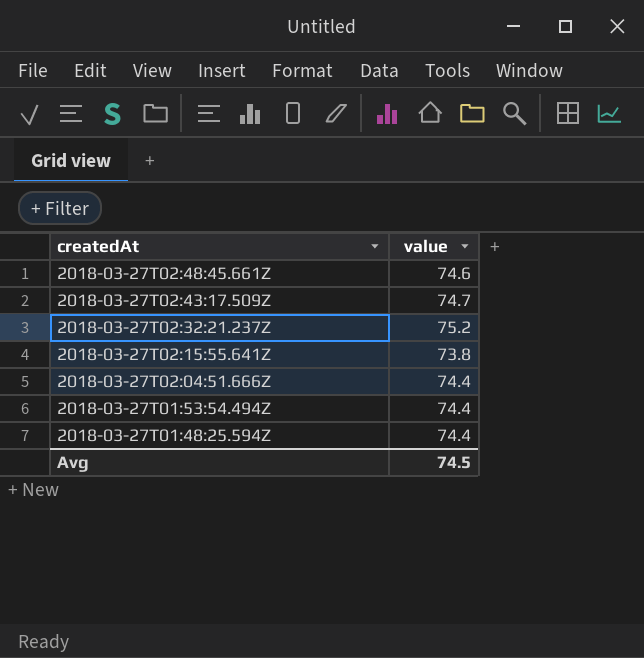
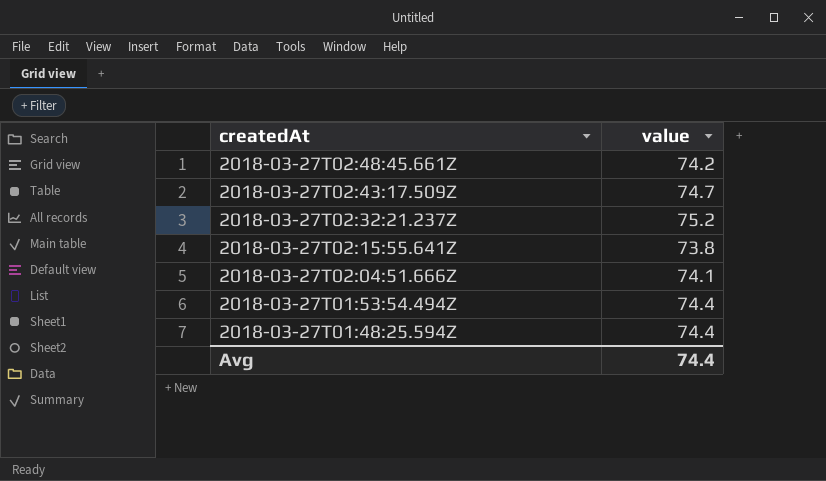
2018-03-27T02:48:45.661Z | value: 74.6 -> 74.2
2018-03-27T02:04:51.666Z | value: 74.4 -> 74.1
Avg | value: 74.5 -> 74.4

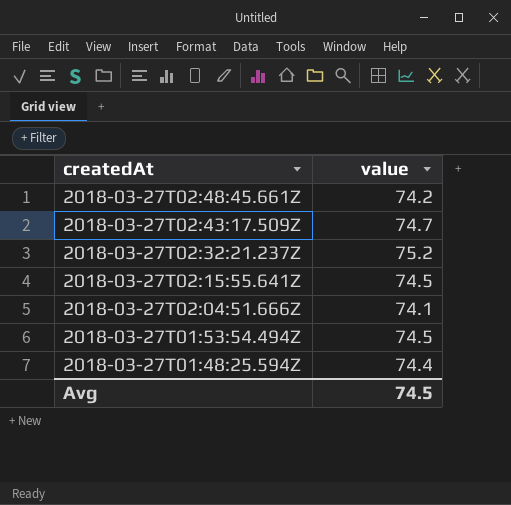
2018-03-27T02:15:55.641Z | value: 73.8 -> 74.5
2018-03-27T01:53:54.494Z | value: 74.4 -> 74.5
Avg | value: 74.4 -> 74.5

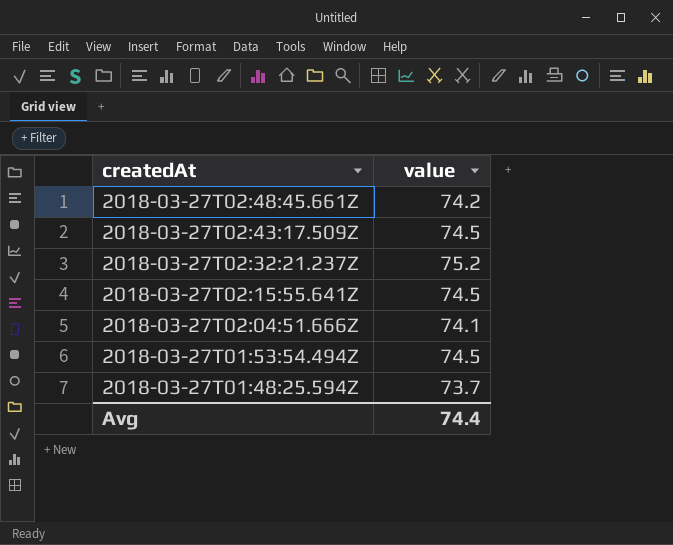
2018-03-27T02:43:17.509Z | value: 74.7 -> 74.5
2018-03-27T01:48:25.594Z | value: 74.4 -> 73.7
Avg | value: 74.5 -> 74.4

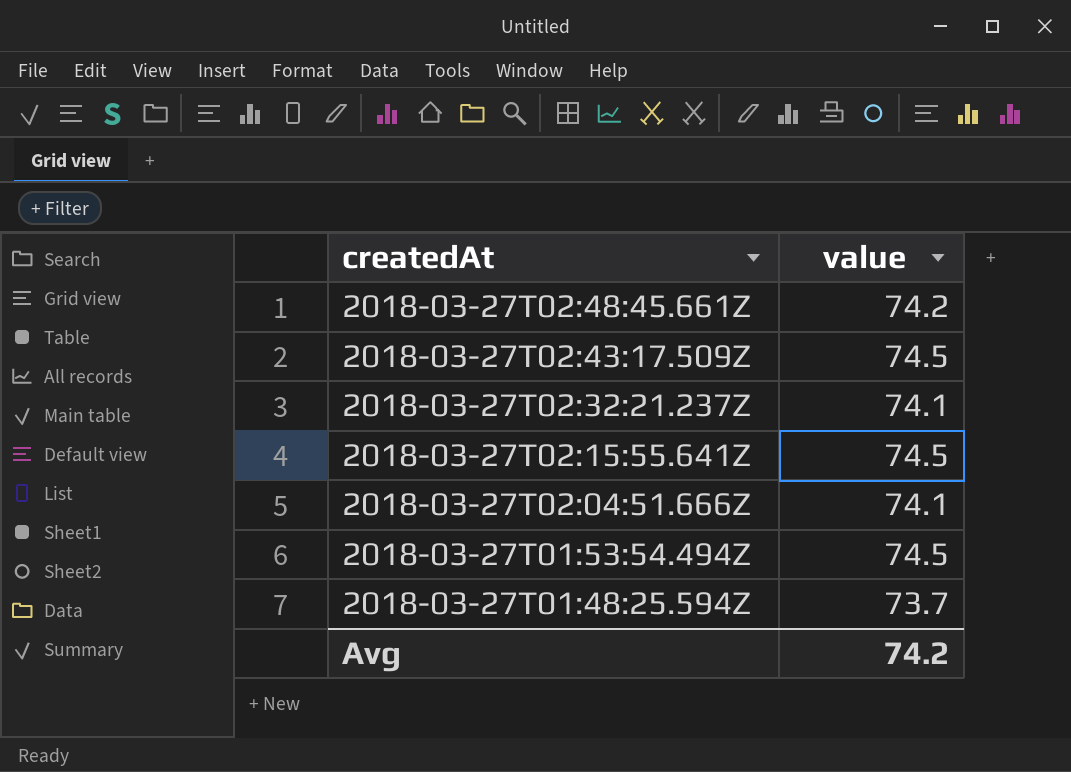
2018-03-27T02:32:21.237Z | value: 75.2 -> 74.1
Avg | value: 74.4 -> 74.2

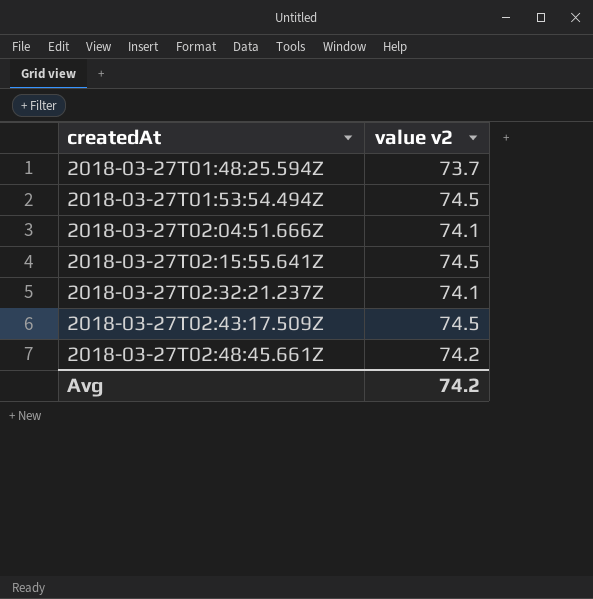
row order: createdAt descending -> createdAt ascending
column name: value -> value v2

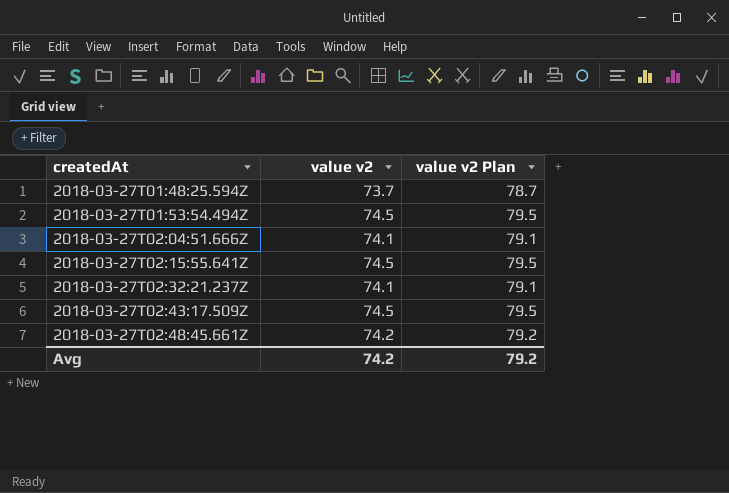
column value v2 Plan | formula: none -> [value v2] + 5

